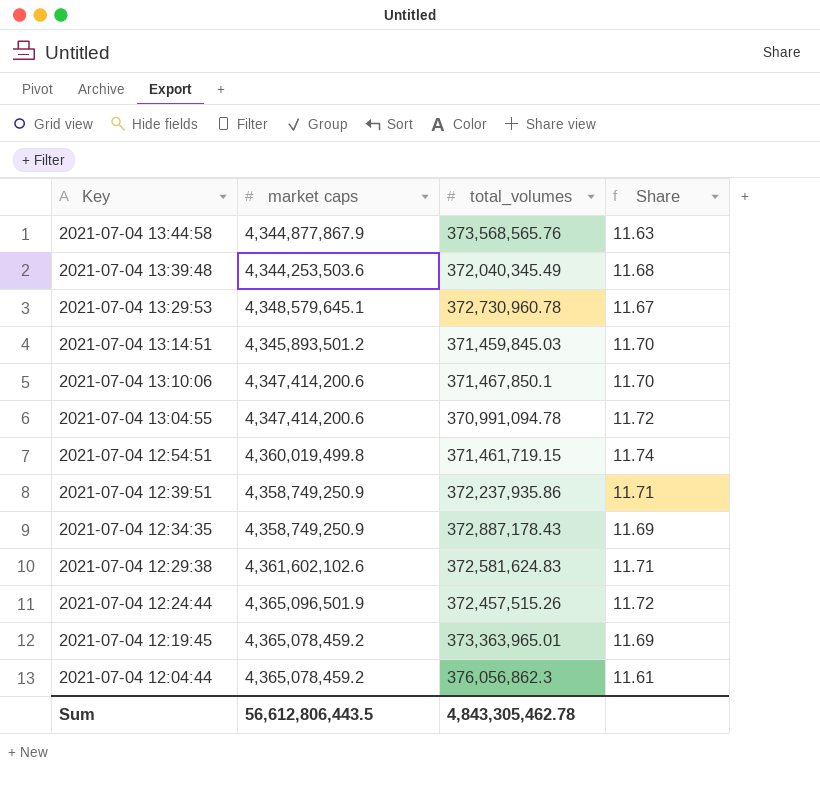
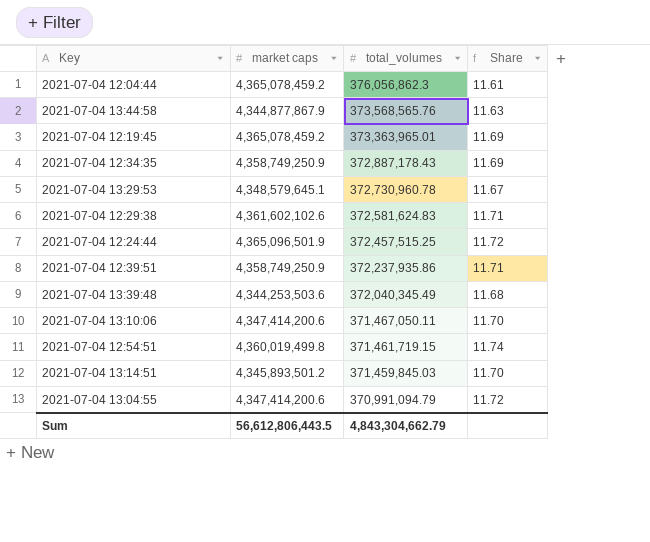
row order: Key descending -> total_volumes descending
2021-07-04 12:24:44 | total_volumes: 372,457,515.26 -> 372,457,515.25
2021-07-04 13:10:06 | total_volumes: 371,467,850.1 -> 371,467,050.11
2021-07-04 13:04:55 | total_volumes: 370,991,094.78 -> 370,991,094.79
Sum | total_volumes: 4,843,305,462.78 -> 4,843,304,662.79

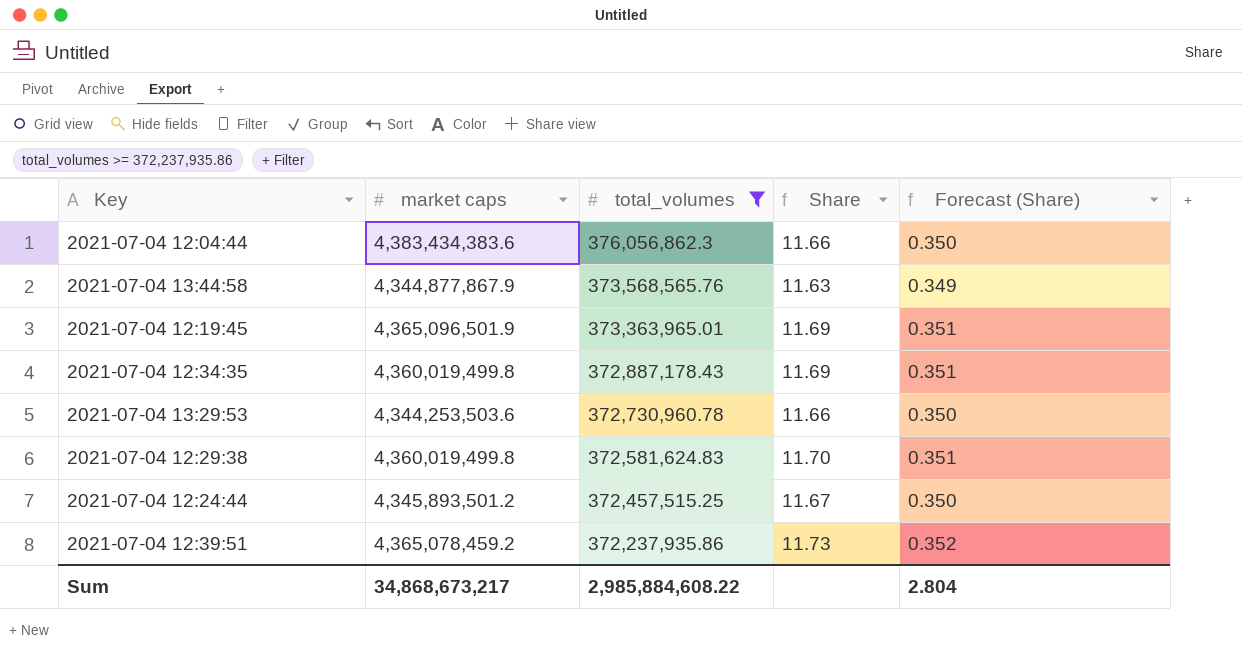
filter: none -> total_volumes >= 372,237,935.86
column Forecast (Share) | formula: none -> [Share] * 0.03
2021-07-04 12:04:44 | market caps: 4,365,078,459.2 -> 4,383,434,383.6
2021-07-04 12:04:44 | Share: 11.61 -> 11.66
2021-07-04 12:19:45 | market caps: 4,365,078,459.2 -> 4,365,096,501.9
2021-07-04 12:34:35 | market caps: 4,358,749,250.9 -> 4,360,019,499.8
2021-07-04 13:29:53 | market caps: 4,348,579,645.1 -> 4,344,253,503.6
2021-07-04 13:29:53 | Share: 11.67 -> 11.66
2021-07-04 12:29:38 | market caps: 4,361,602,102.6 -> 4,360,019,499.8
2021-07-04 12:29:38 | Share: 11.71 -> 11.70
2021-07-04 12:24:44 | market caps: 4,365,096,501.9 -> 4,345,893,501.2
2021-07-04 12:24:44 | Share: 11.72 -> 11.67
2021-07-04 12:39:51 | market caps: 4,358,749,250.9 -> 4,365,078,459.2
2021-07-04 12:39:51 | Share: 11.71 -> 11.73
Sum | market caps: 56,612,806,443.5 -> 34,868,673,217
Sum | total_volumes: 4,843,304,662.79 -> 2,985,884,608.22

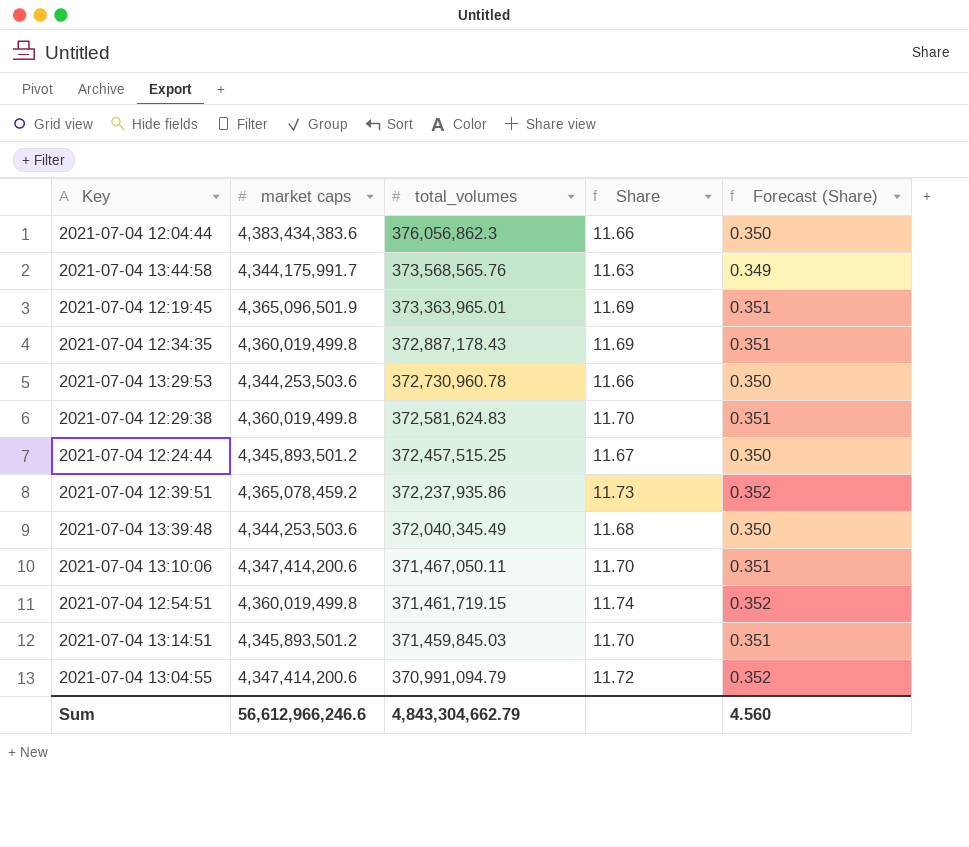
filter: total_volumes >= 372,237,935.86 -> none
2021-07-04 13:44:58 | market caps: 4,344,877,867.9 -> 4,344,175,991.7
Sum | market caps: 34,868,673,217 -> 56,612,966,246.6
Sum | total_volumes: 2,985,884,608.22 -> 4,843,304,662.79
Sum | Forecast (Share): 2.804 -> 4.560

